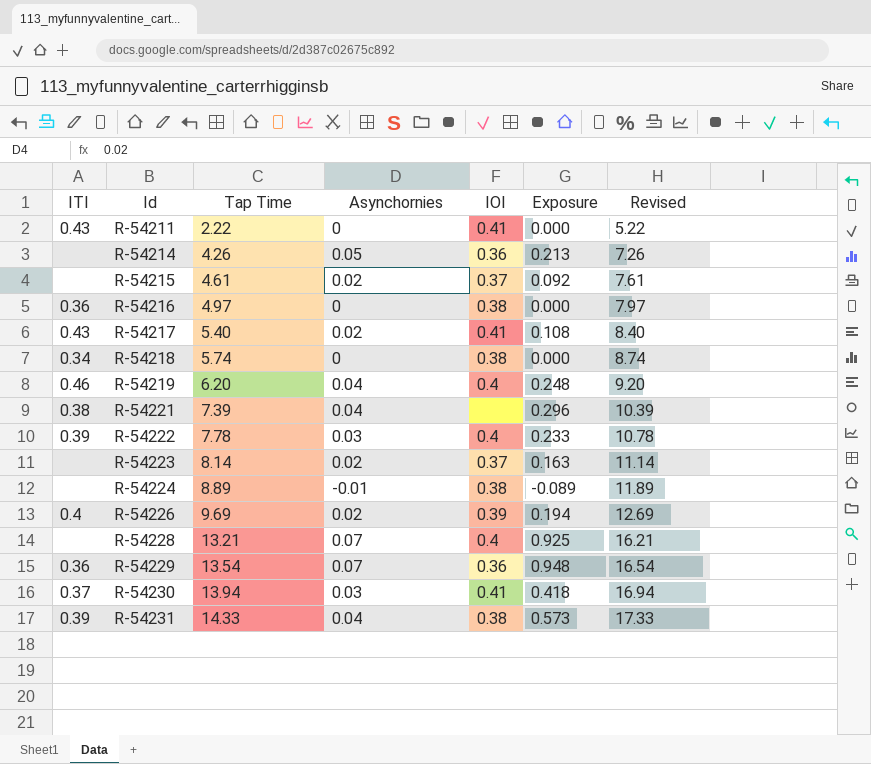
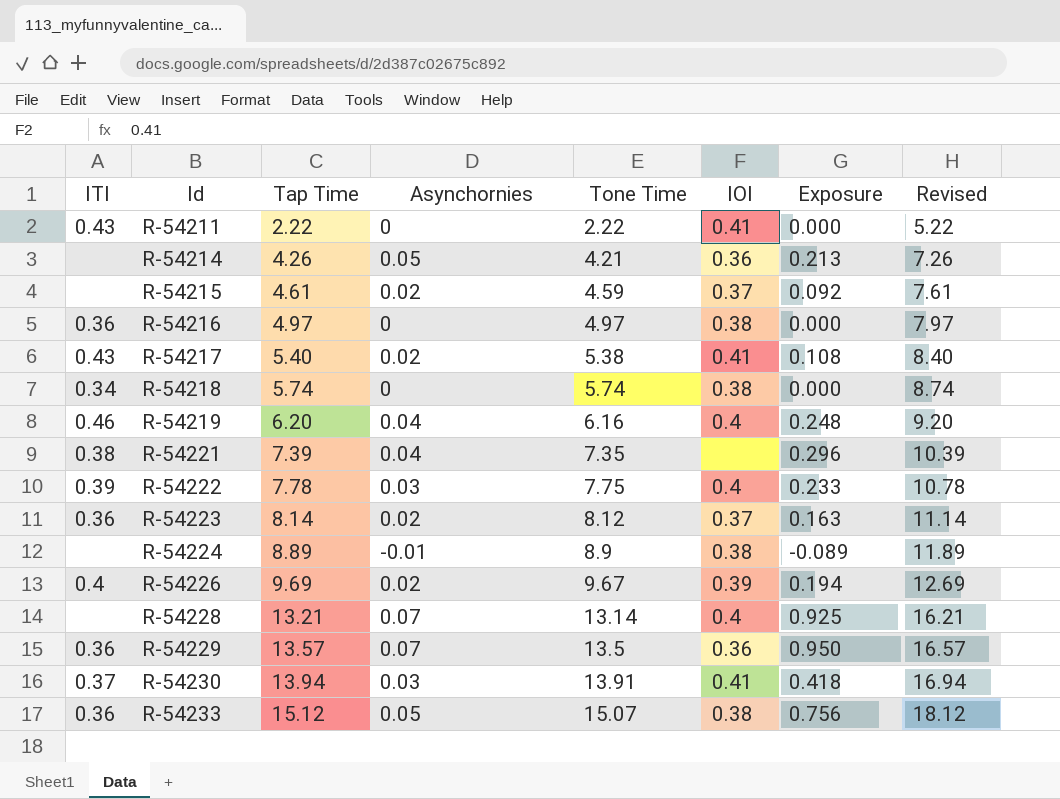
column Tone Time | formula: none -> [Tap Time] - [Asynchornies]
row R-54231: 0.39 | 14.33 | 0.04 | 0.38 | 0.573 | 17.33 -> none
R-54223 | ITI: none -> 0.36
R-54229 | Tap Time: 13.54 -> 13.57
R-54229 | Exposure: 0.948 -> 0.950
R-54229 | Revised: 16.54 -> 16.57
row R-54233: none -> 0.36 | 15.12 | 0.05 | 15.07 | 0.38 | 0.756 | 18.12

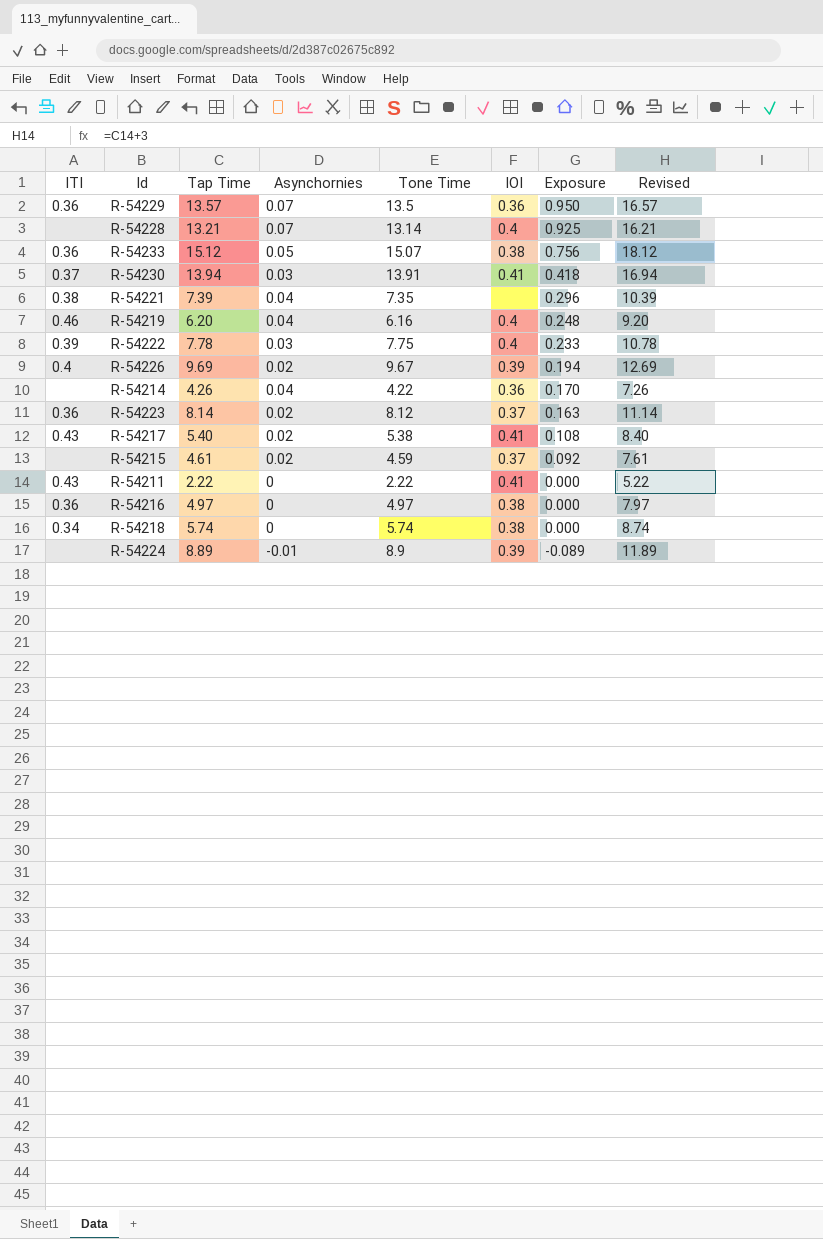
row order: Id ascending -> Exposure descending
R-54214 | Asynchornies: 0.05 -> 0.04
R-54214 | Tone Time: 4.21 -> 4.22
R-54214 | Exposure: 0.213 -> 0.170
R-54224 | IOI: 0.38 -> 0.39

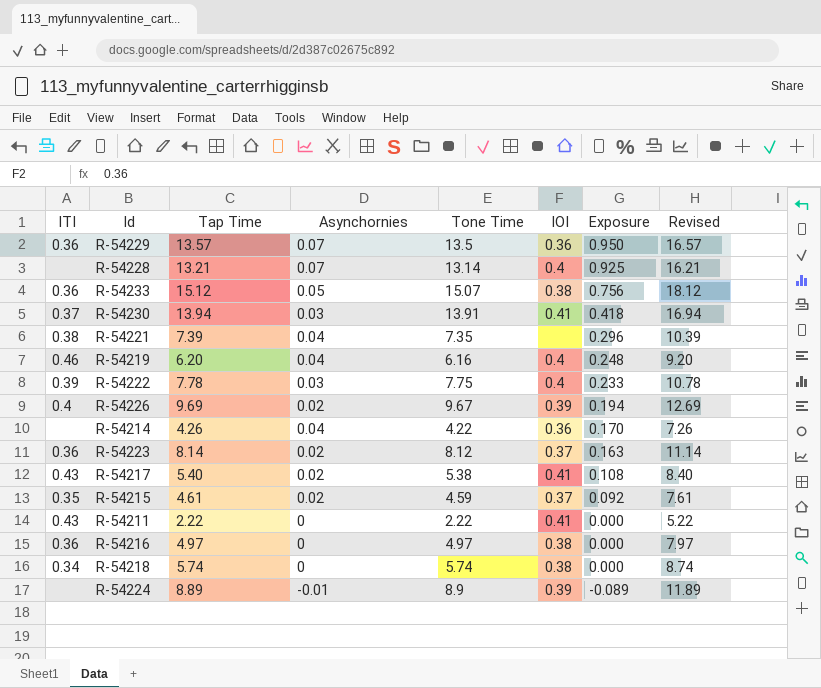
R-54215 | ITI: none -> 0.35

